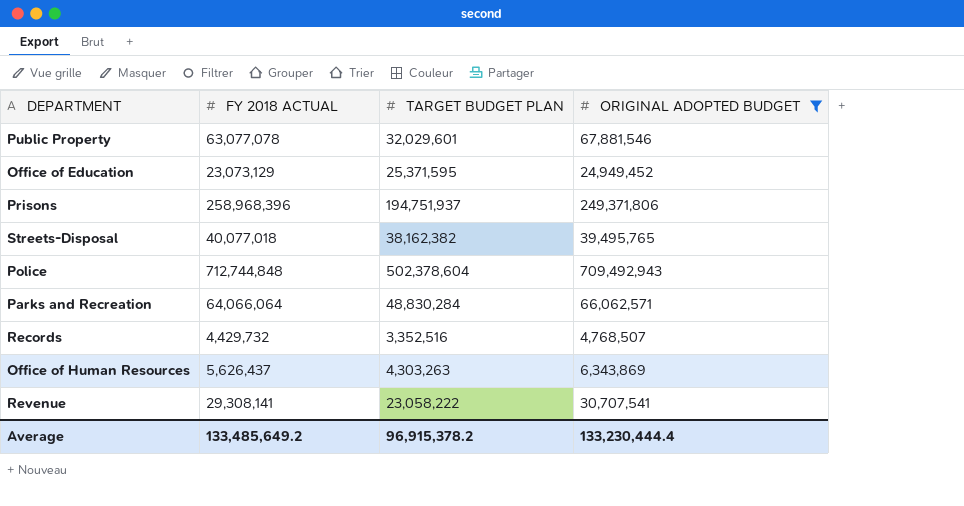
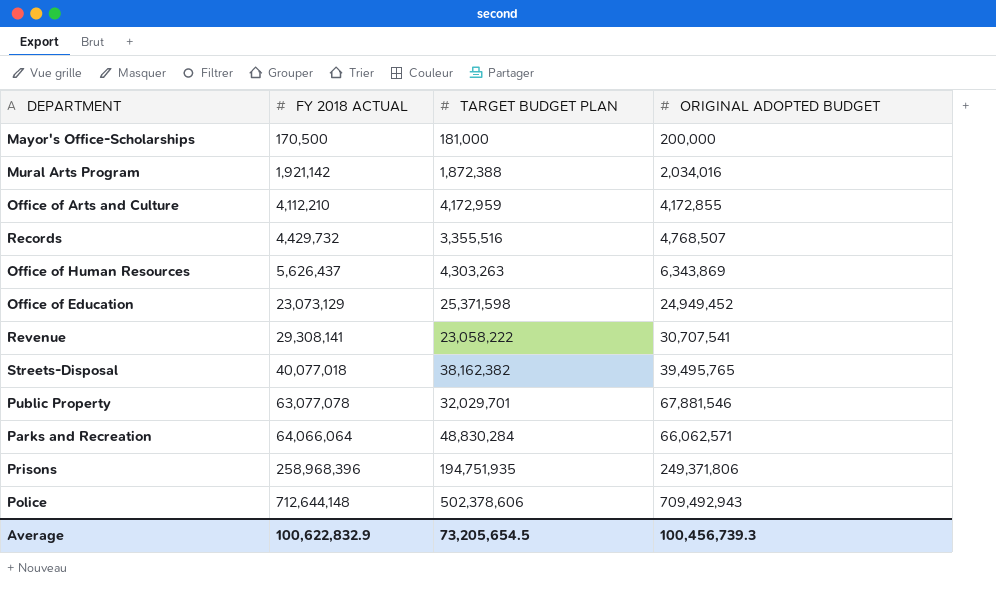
filter: ORIGINAL ADOPTED BUDGET >= 4,768,507 -> none
row order: none -> FY 2018 ACTUAL ascending
Records | TARGET BUDGET PLAN: 3,352,516 -> 3,355,516
Office of Education | TARGET BUDGET PLAN: 25,371,595 -> 25,371,598
Public Property | TARGET BUDGET PLAN: 32,029,601 -> 32,029,701
Prisons | TARGET BUDGET PLAN: 194,751,937 -> 194,751,935
Police | FY 2018 ACTUAL: 712,744,848 -> 712,644,148
Police | TARGET BUDGET PLAN: 502,378,604 -> 502,378,606
Average | FY 2018 ACTUAL: 133,485,649.2 -> 100,622,832.9
Average | TARGET BUDGET PLAN: 96,915,378.2 -> 73,205,654.5
Average | ORIGINAL ADOPTED BUDGET: 133,230,444.4 -> 100,456,739.3

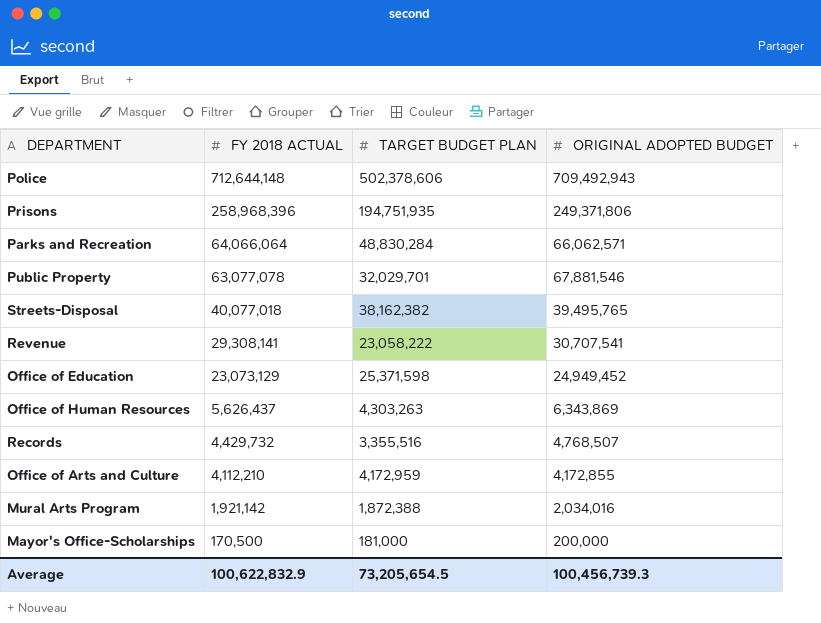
row order: FY 2018 ACTUAL ascending -> FY 2018 ACTUAL descending

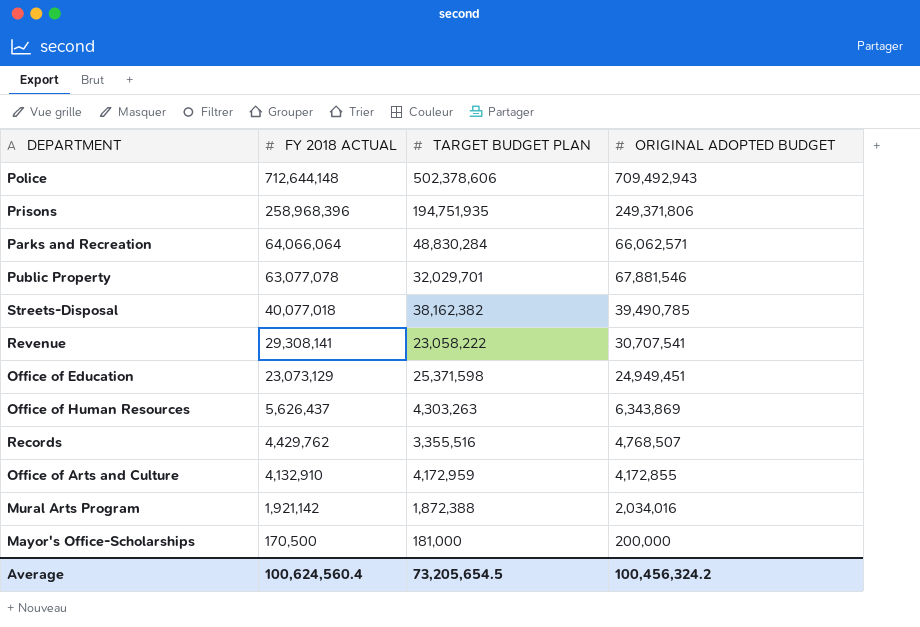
Streets-Disposal | ORIGINAL ADOPTED BUDGET: 39,495,765 -> 39,490,785
Office of Education | ORIGINAL ADOPTED BUDGET: 24,949,452 -> 24,949,451
Records | FY 2018 ACTUAL: 4,429,732 -> 4,429,762
Office of Arts and Culture | FY 2018 ACTUAL: 4,112,210 -> 4,132,910
Average | FY 2018 ACTUAL: 100,622,832.9 -> 100,624,560.4
Average | ORIGINAL ADOPTED BUDGET: 100,456,739.3 -> 100,456,324.2

